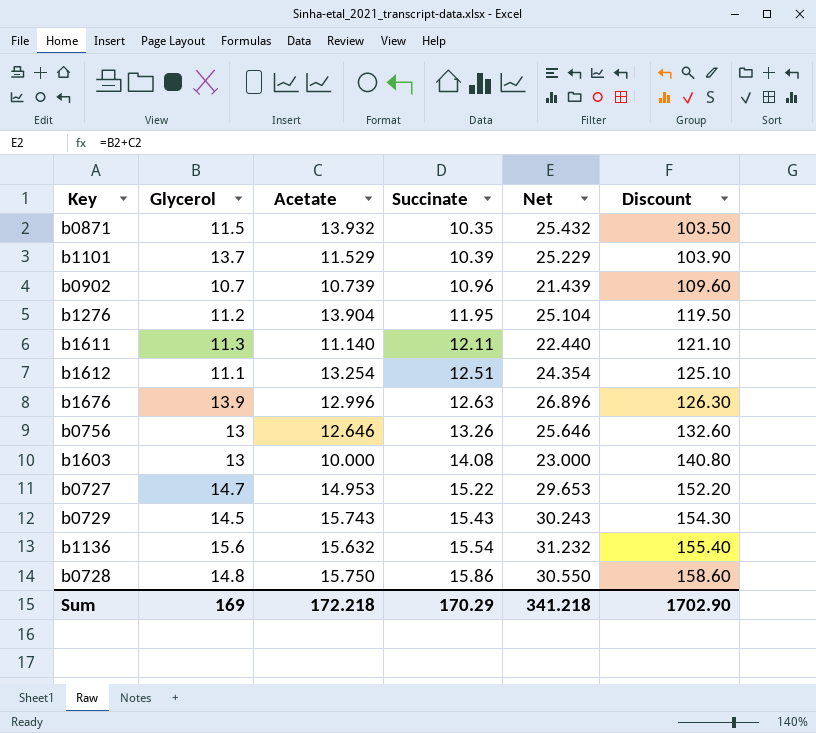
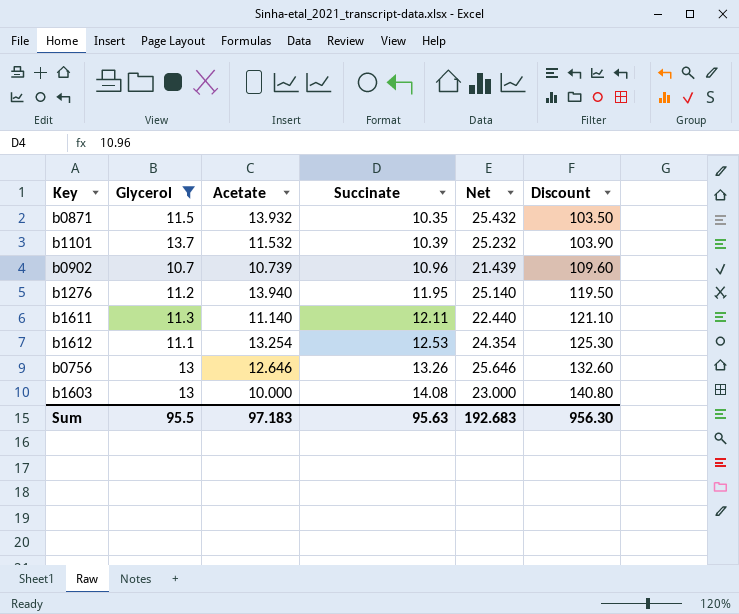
filter: none -> Glycerol <= 13.7
b1101 | Acetate: 11.529 -> 11.532
b1101 | Net: 25.229 -> 25.232
b1276 | Acetate: 13.904 -> 13.940
b1276 | Net: 25.104 -> 25.140
b1612 | Succinate: 12.51 -> 12.53
b1612 | Discount: 125.10 -> 125.30
Sum | Glycerol: 169 -> 95.5
Sum | Acetate: 172.218 -> 97.183
Sum | Succinate: 170.29 -> 95.63
Sum | Net: 341.218 -> 192.683
Sum | Discount: 1702.90 -> 956.30

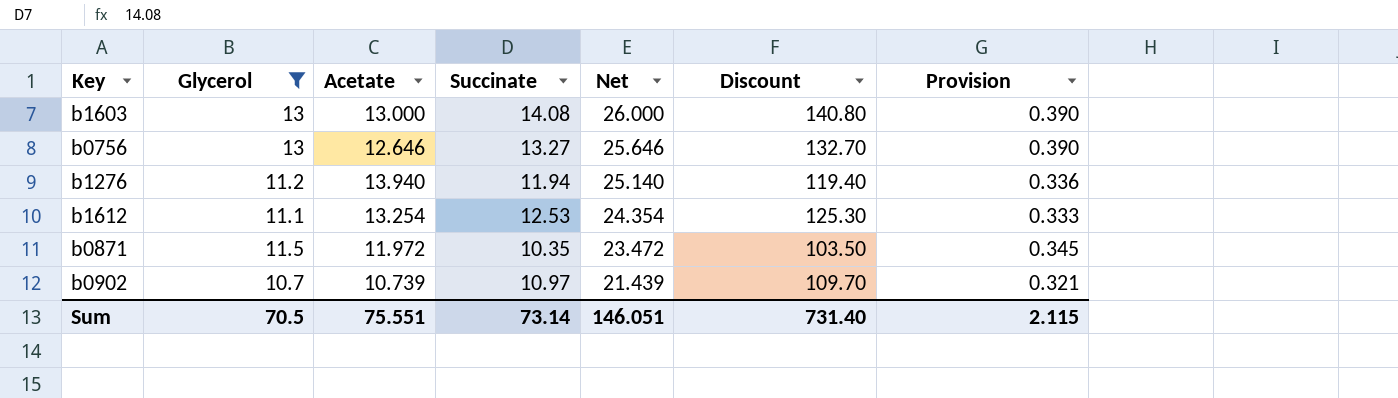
row order: Succinate ascending -> Net descending
column Provision | formula: none -> [Glycerol] * 0.03
row b1101: 13.7 | 11.532 | 10.39 | 25.232 | 103.90 -> none
row b1611: 11.3 | 11.140 | 12.11 | 22.440 | 121.10 -> none
b1603 | Acetate: 10.000 -> 13.000
b1603 | Net: 23.000 -> 26.000
b0756 | Succinate: 13.26 -> 13.27
b0756 | Discount: 132.60 -> 132.70
b1276 | Succinate: 11.95 -> 11.94
b1276 | Discount: 119.50 -> 119.40
b0871 | Acetate: 13.932 -> 11.972
b0871 | Net: 25.432 -> 23.472
b0902 | Succinate: 10.96 -> 10.97
b0902 | Discount: 109.60 -> 109.70
Sum | Glycerol: 95.5 -> 70.5
Sum | Acetate: 97.183 -> 75.551
Sum | Succinate: 95.63 -> 73.14
Sum | Net: 192.683 -> 146.051
Sum | Discount: 956.30 -> 731.40

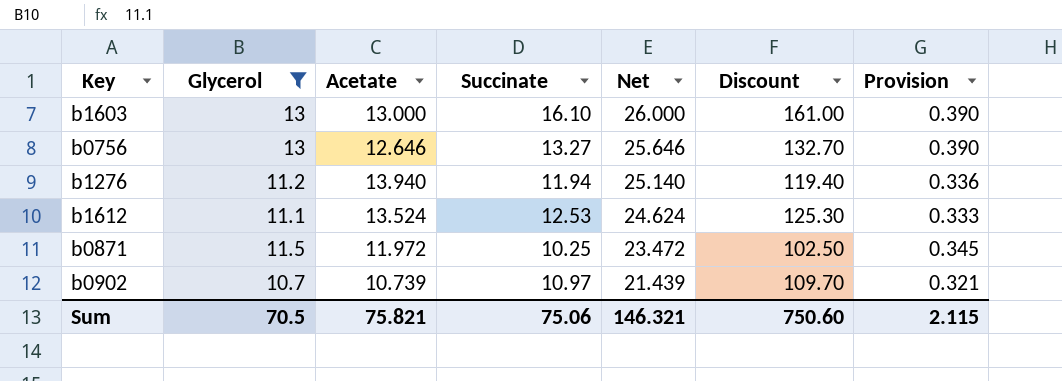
b1603 | Succinate: 14.08 -> 16.10
b1603 | Discount: 140.80 -> 161.00
b1612 | Acetate: 13.254 -> 13.524
b1612 | Net: 24.354 -> 24.624
b0871 | Succinate: 10.35 -> 10.25
b0871 | Discount: 103.50 -> 102.50
Sum | Acetate: 75.551 -> 75.821
Sum | Succinate: 73.14 -> 75.06
Sum | Net: 146.051 -> 146.321
Sum | Discount: 731.40 -> 750.60

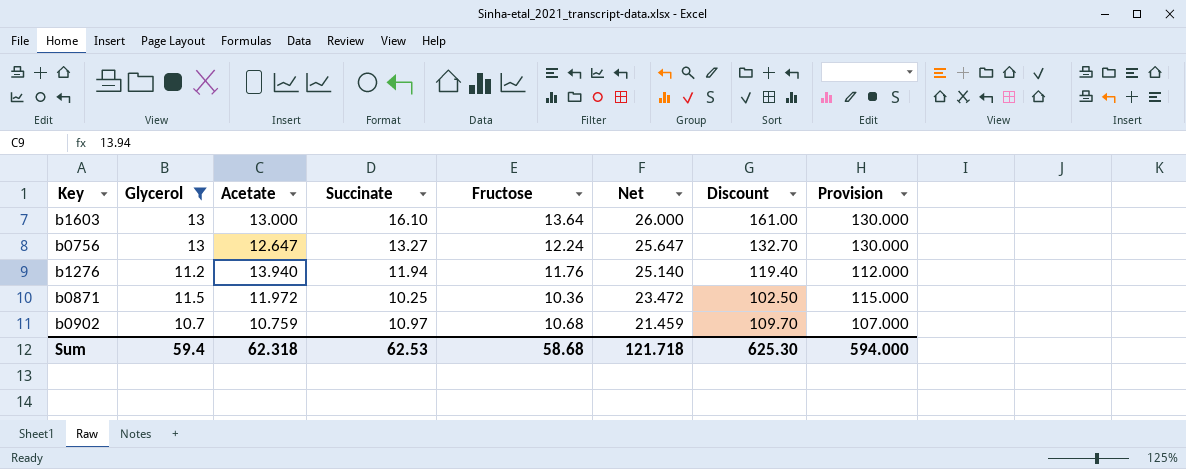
column Fructose | position: none -> 5
column Provision | formula: [Glycerol] * 0.03 -> [Glycerol] * 10
row b1612: 11.1 | 13.524 | 12.53 | 24.624 | 125.30 | 0.333 -> none
b0756 | Acetate: 12.646 -> 12.647
b0756 | Net: 25.646 -> 25.647
b0902 | Acetate: 10.739 -> 10.759
b0902 | Net: 21.439 -> 21.459
Sum | Glycerol: 70.5 -> 59.4
Sum | Acetate: 75.821 -> 62.318
Sum | Succinate: 75.06 -> 62.53
Sum | Net: 146.321 -> 121.718
Sum | Discount: 750.60 -> 625.30
Sum | Provision: 2.115 -> 594.000

